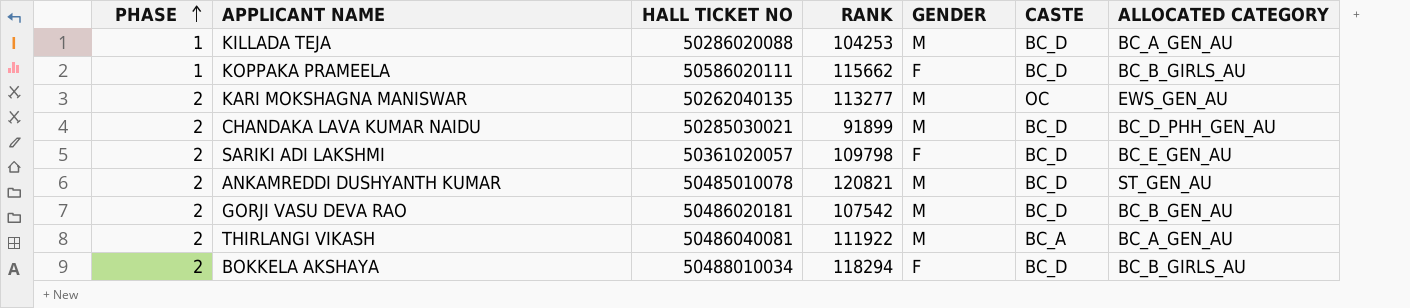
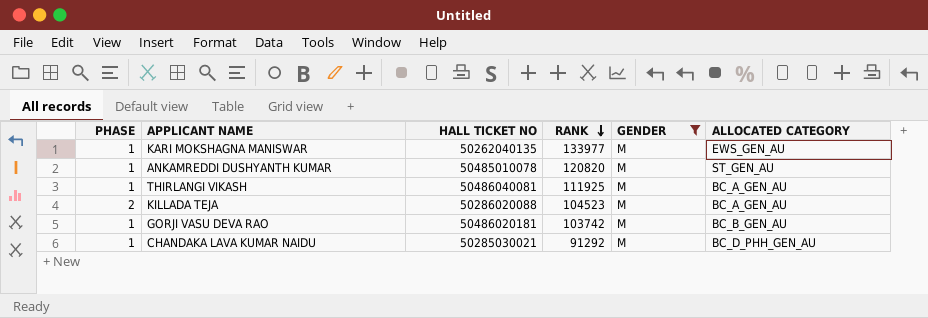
filter: none -> GENDER = M
row order: PHASE ascending -> RANK descending
column CASTE | position: 6 -> none
KARI MOKSHAGNA MANISWAR | PHASE: 2 -> 1
KARI MOKSHAGNA MANISWAR | RANK: 113277 -> 133977
ANKAMREDDI DUSHYANTH KUMAR | PHASE: 2 -> 1
ANKAMREDDI DUSHYANTH KUMAR | RANK: 120821 -> 120820
THIRLANGI VIKASH | PHASE: 2 -> 1
THIRLANGI VIKASH | RANK: 111922 -> 111925
KILLADA TEJA | PHASE: 1 -> 2
KILLADA TEJA | RANK: 104253 -> 104523
GORJI VASU DEVA RAO | PHASE: 2 -> 1
GORJI VASU DEVA RAO | RANK: 107542 -> 103742
CHANDAKA LAVA KUMAR NAIDU | PHASE: 2 -> 1
CHANDAKA LAVA KUMAR NAIDU | RANK: 91899 -> 91292

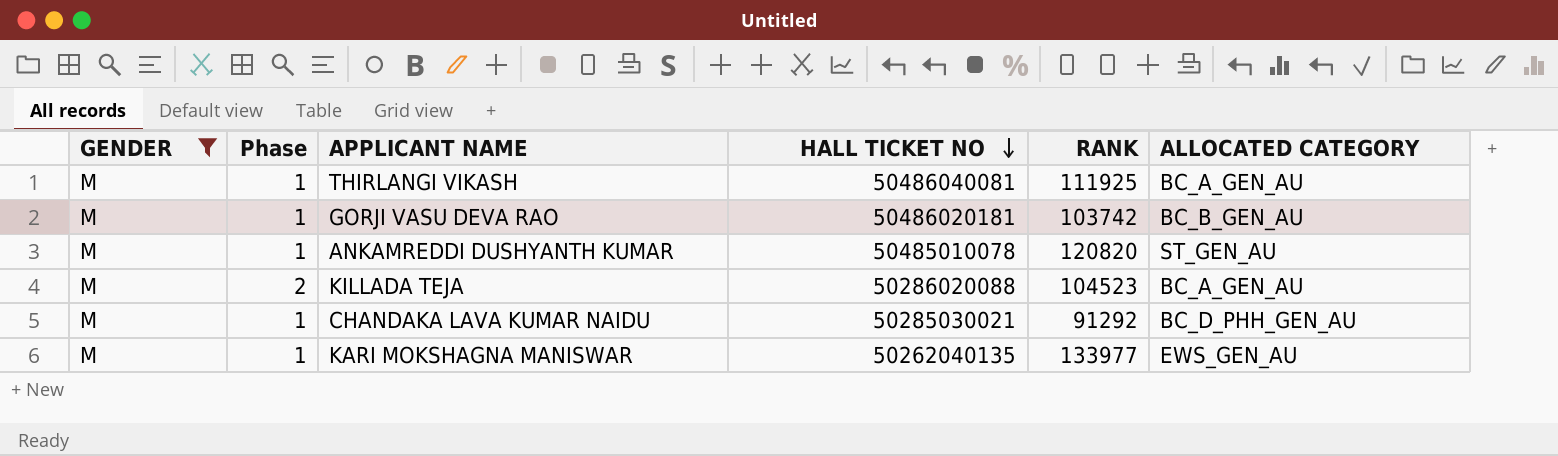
row order: RANK descending -> HALL TICKET NO descending
column GENDER | position: 5 -> 1
column name: PHASE -> Phase

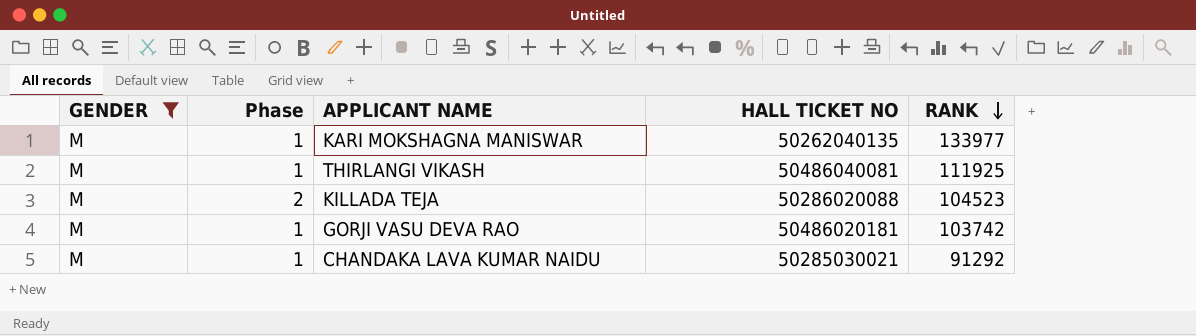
row order: HALL TICKET NO descending -> RANK descending
column ALLOCATED CATEGORY | position: 6 -> none
row ANKAMREDDI DUSHYANTH KUMAR: M | 1 | 50485010078 | 120820 | ST_GEN_AU -> none

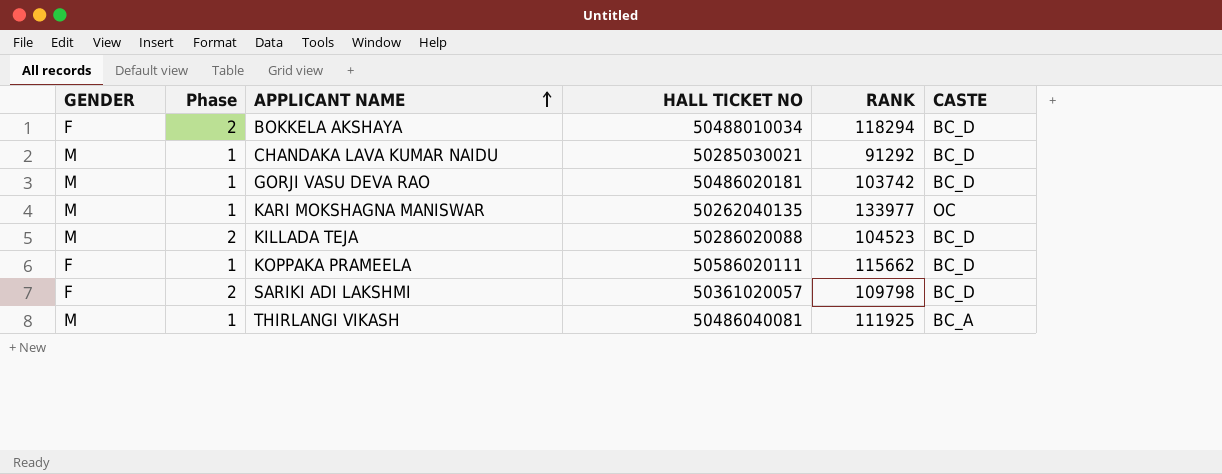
filter: GENDER = M -> none
row order: RANK descending -> APPLICANT NAME ascending
column CASTE | position: none -> 6

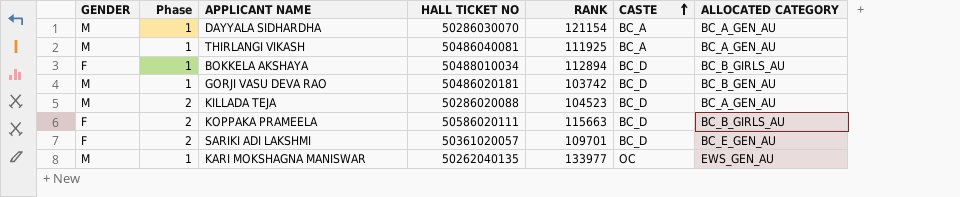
row order: APPLICANT NAME ascending -> CASTE ascending
column ALLOCATED CATEGORY | position: none -> 7
row CHANDAKA LAVA KUMAR NAIDU: M | 1 | 50285030021 | 91292 | BC_D -> none
row DAYYALA SIDHARDHA: none -> M | 1 | 50286030070 | 121154 | BC_A | BC_A_GEN_AU
BOKKELA AKSHAYA | Phase: 2 -> 1
BOKKELA AKSHAYA | RANK: 118294 -> 112894
KOPPAKA PRAMEELA | Phase: 1 -> 2
KOPPAKA PRAMEELA | RANK: 115662 -> 115663
SARIKI ADI LAKSHMI | RANK: 109798 -> 109701

